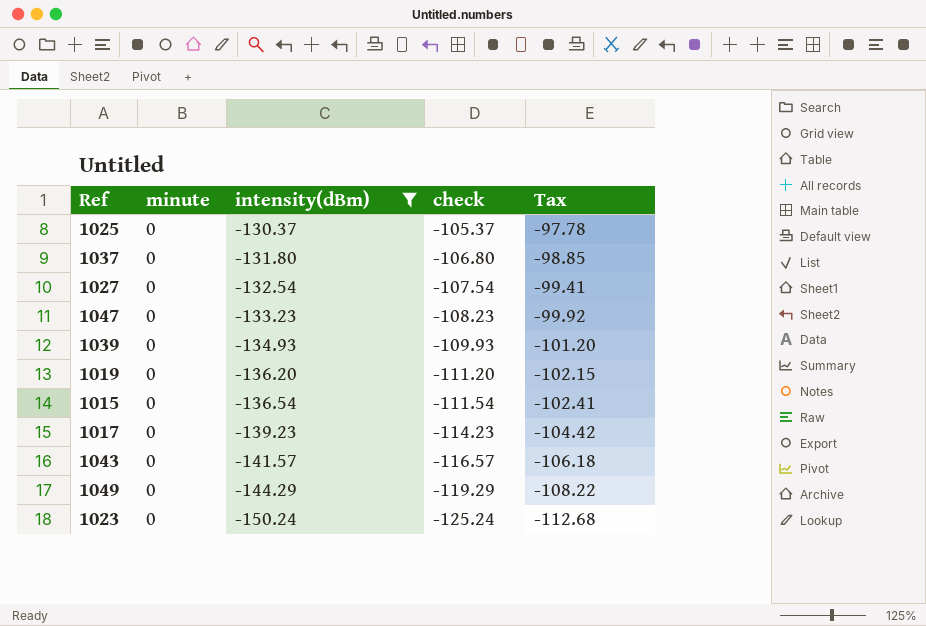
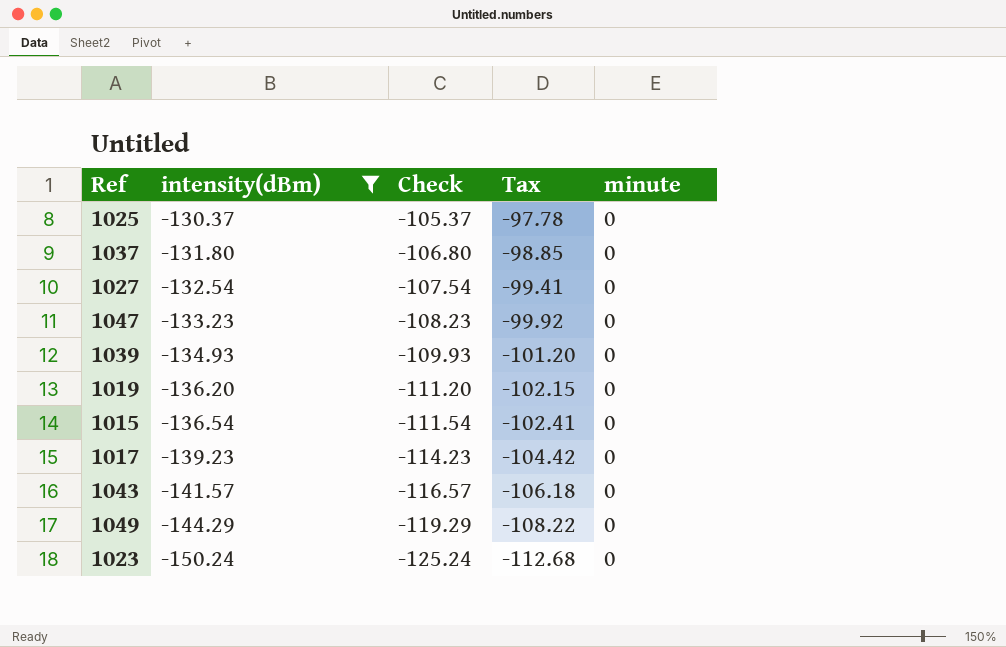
column name: check -> Check
column minute | position: 2 -> 5

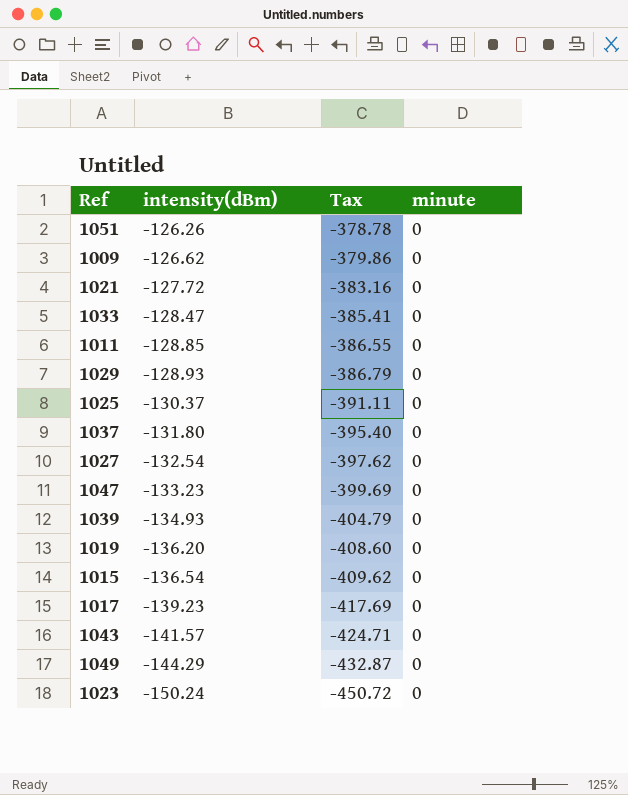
filter: intensity(dBm) <= -130.37 -> none
column Check | formula: [intensity(dBm)] + 25 -> none
column Tax | formula: [intensity(dBm)] * 0.75 -> [intensity(dBm)] * 3

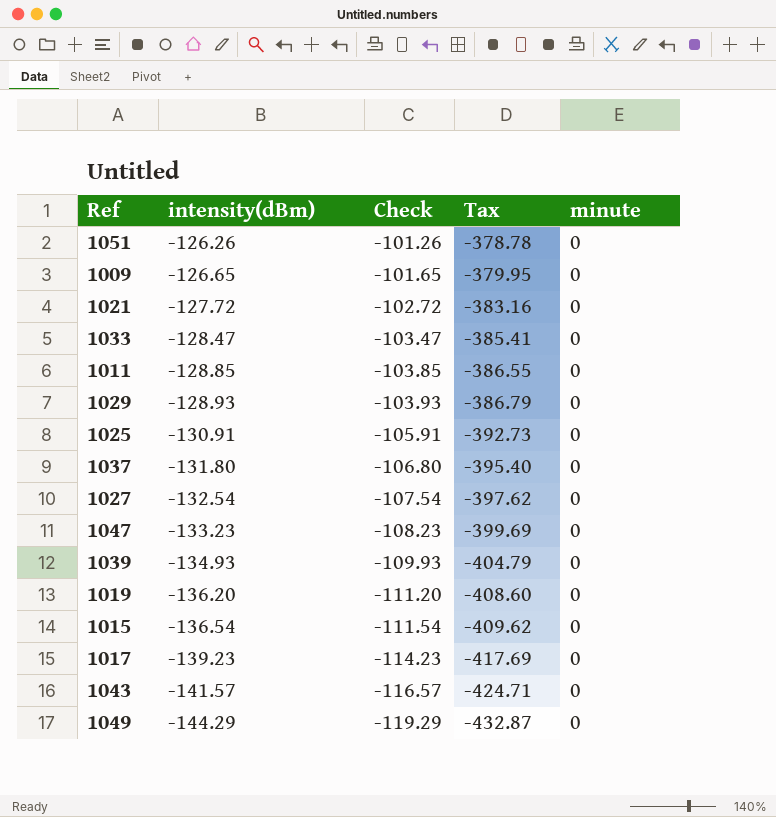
column Check | formula: none -> [intensity(dBm)] + 25
row 1023: -150.24 | -450.72 | 0 -> none
1009 | intensity(dBm): -126.62 -> -126.65
1009 | Tax: -379.86 -> -379.95
1025 | intensity(dBm): -130.37 -> -130.91
1025 | Tax: -391.11 -> -392.73

